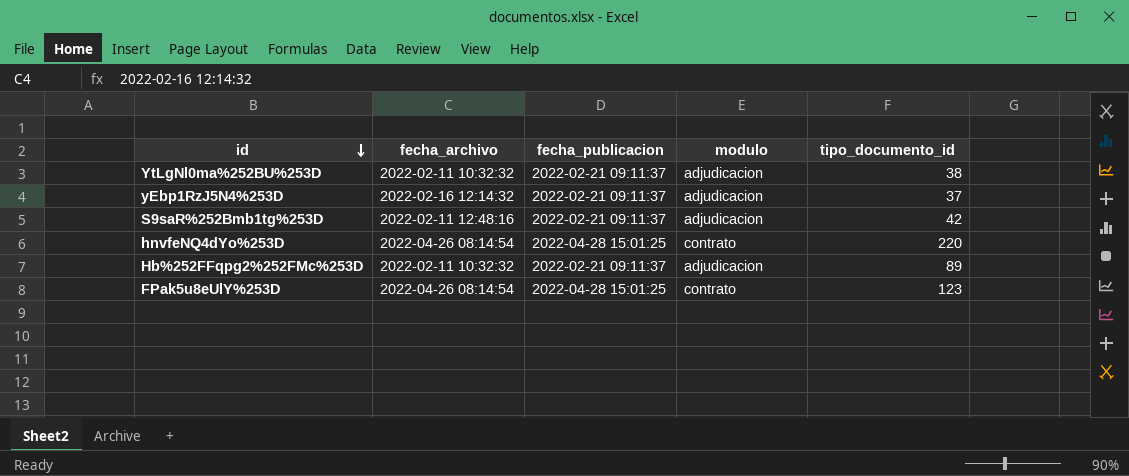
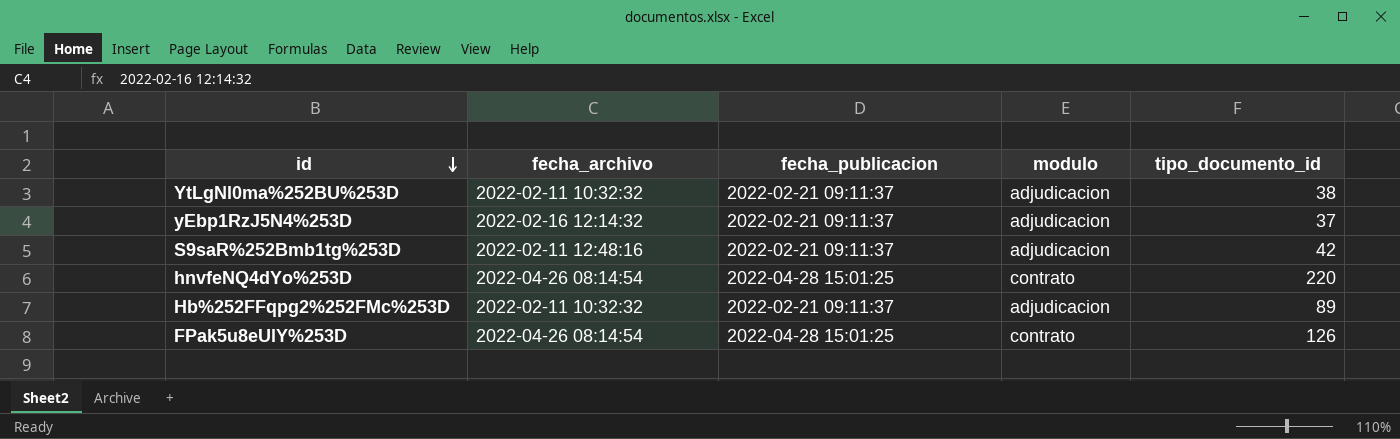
FPak5u8eUlY%253D | tipo_documento_id: 123 -> 126

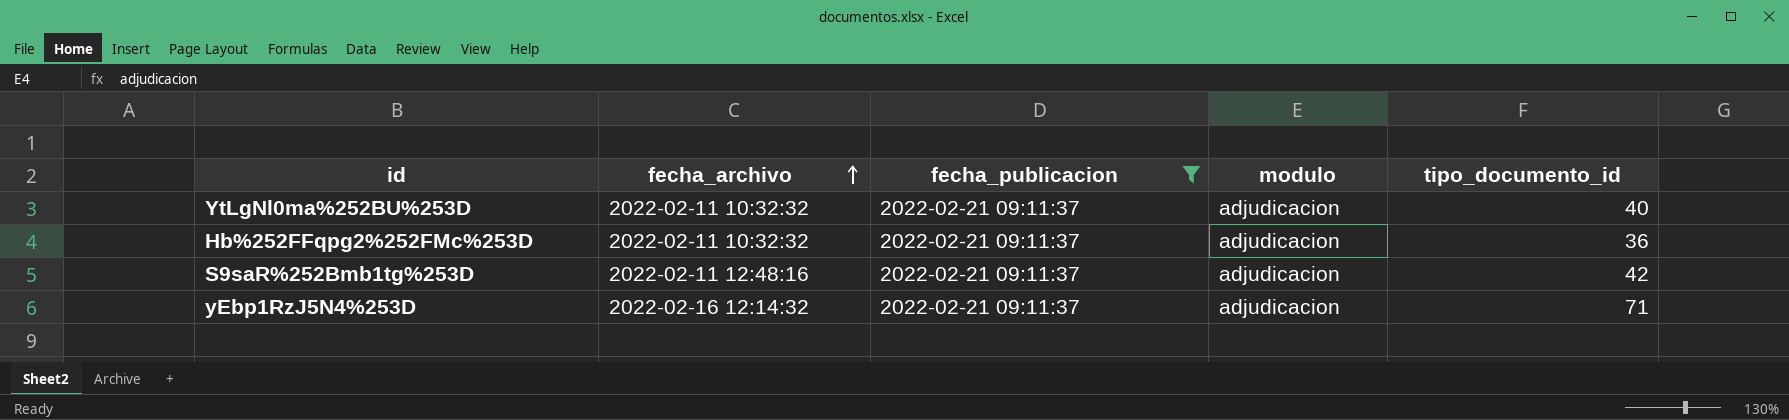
filter: none -> fecha_publicacion = 2022-02-21 09:11:37
row order: id descending -> fecha_archivo ascending
YtLgNl0ma%252BU%253D | tipo_documento_id: 38 -> 40
Hb%252FFqpg2%252FMc%253D | tipo_documento_id: 89 -> 36
yEbp1RzJ5N4%253D | tipo_documento_id: 37 -> 71

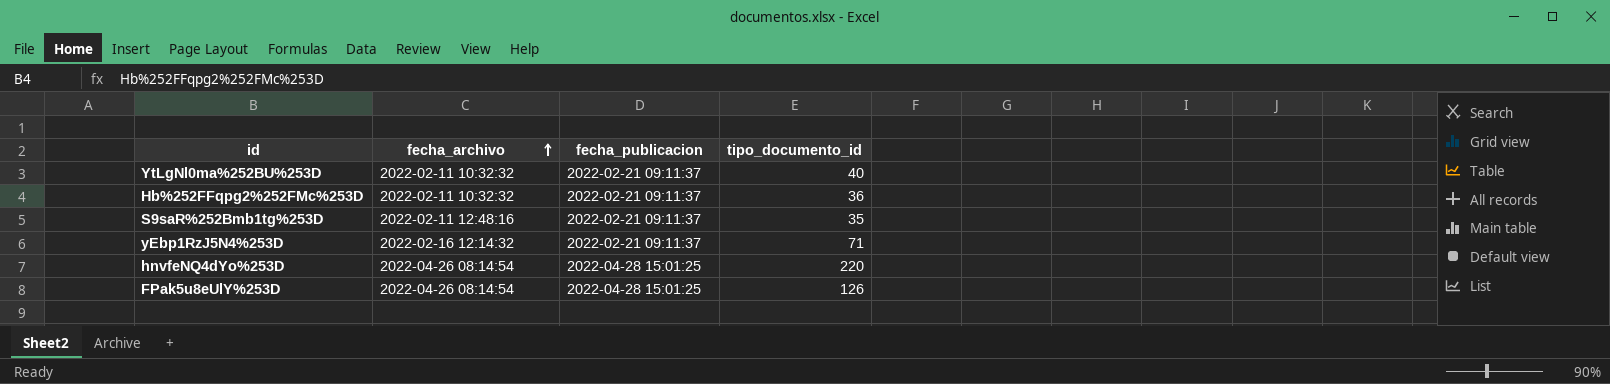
filter: fecha_publicacion = 2022-02-21 09:11:37 -> none
column modulo | position: 4 -> none
S9saR%252Bmb1tg%253D | tipo_documento_id: 42 -> 35

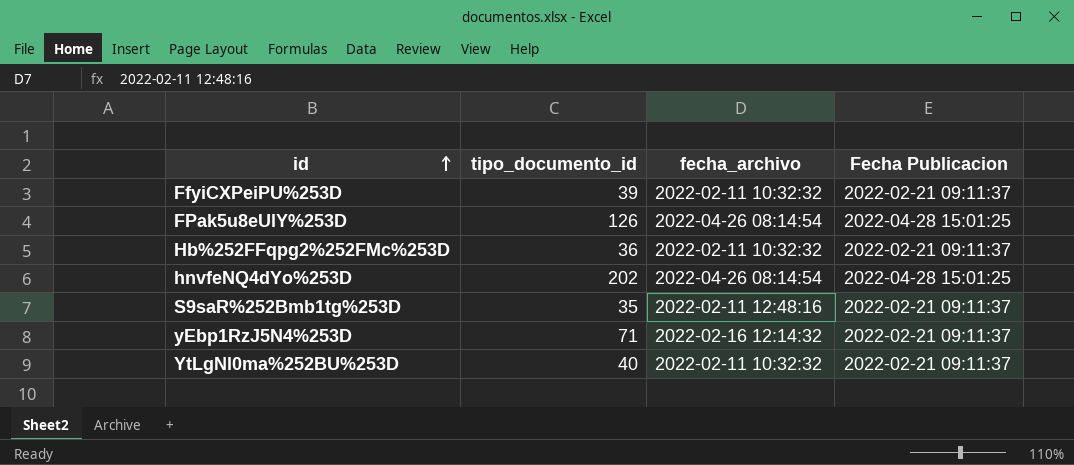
row order: fecha_archivo ascending -> id ascending
column tipo_documento_id | position: 4 -> 2
column name: fecha_publicacion -> Fecha Publicacion
row FfyiCXPeiPU%253D: none -> 39 | 2022-02-11 10:32:32 | 2022-02-21 09:11:37
hnvfeNQ4dYo%253D | tipo_documento_id: 220 -> 202

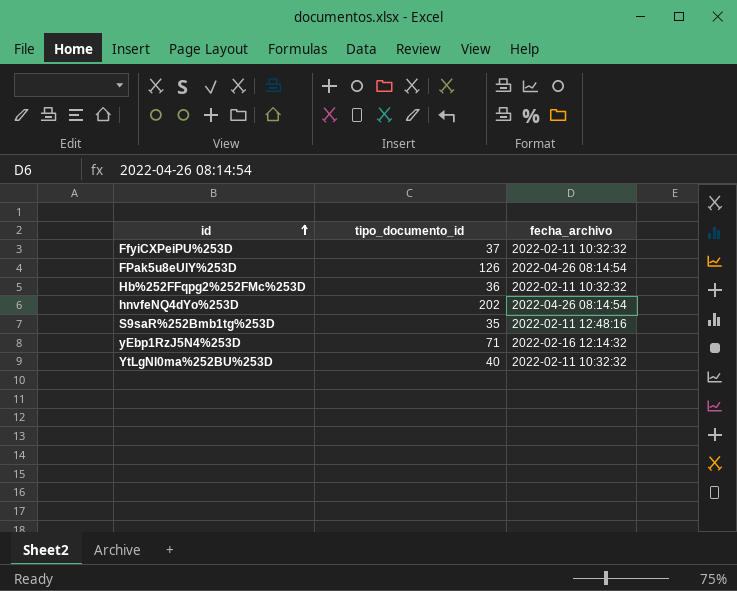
column Fecha Publicacion | position: 4 -> none
FfyiCXPeiPU%253D | tipo_documento_id: 39 -> 37

